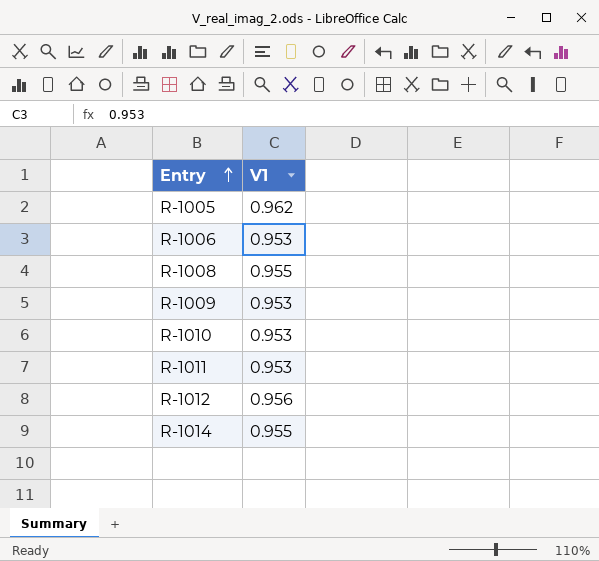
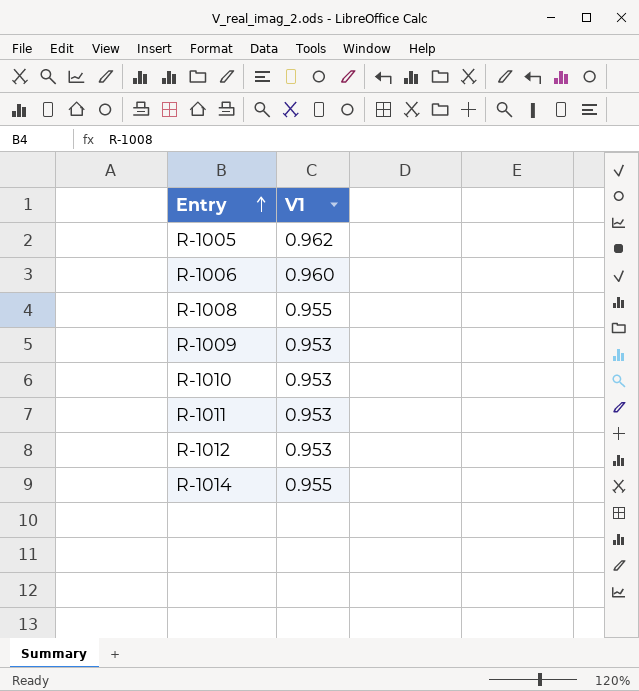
R-1006 | V1: 0.953 -> 0.960
R-1012 | V1: 0.956 -> 0.953

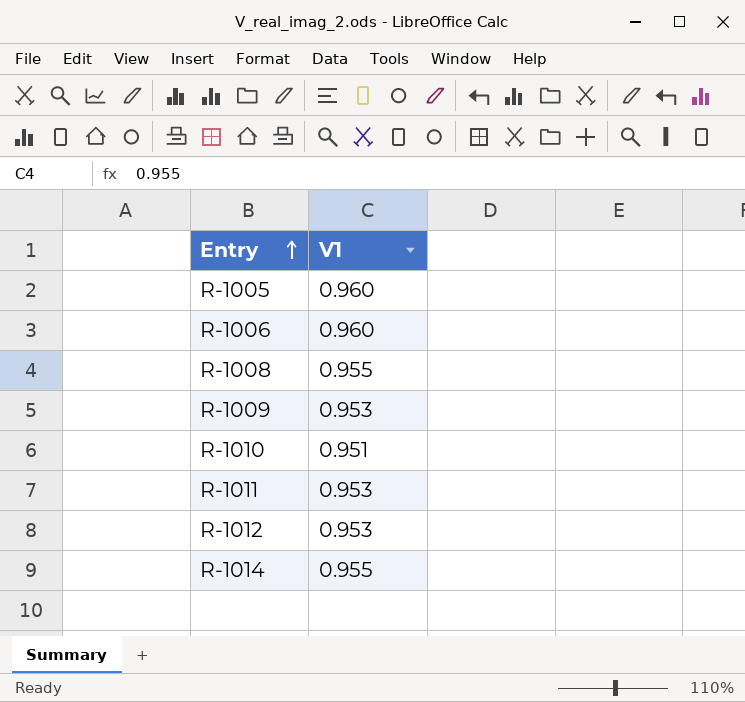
R-1005 | V1: 0.962 -> 0.960
R-1010 | V1: 0.953 -> 0.951

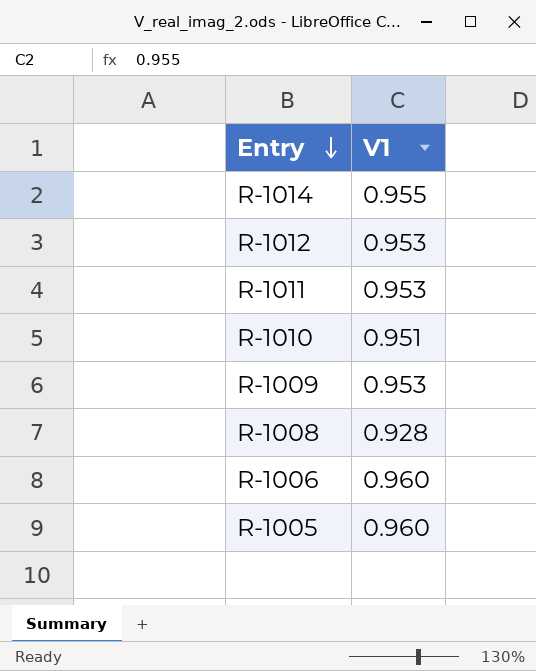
row order: Entry ascending -> Entry descending
R-1008 | V1: 0.955 -> 0.928

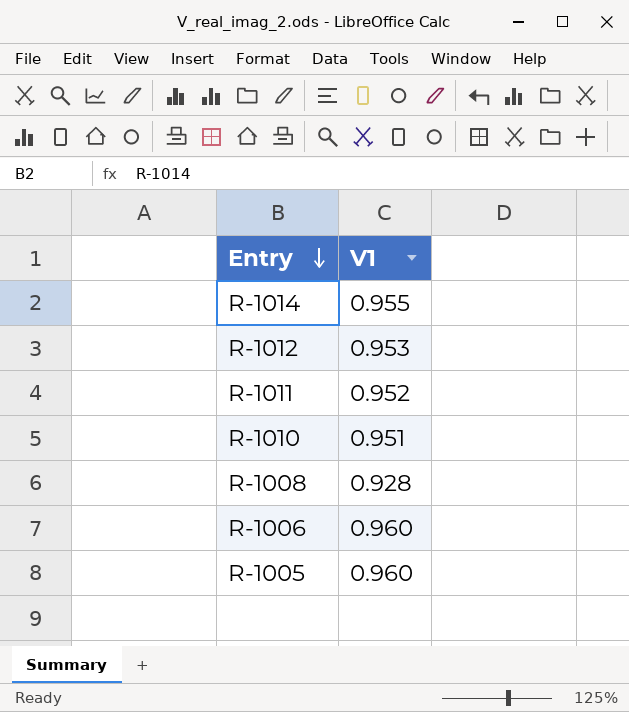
row R-1009: 0.953 -> none
R-1011 | V1: 0.953 -> 0.952

